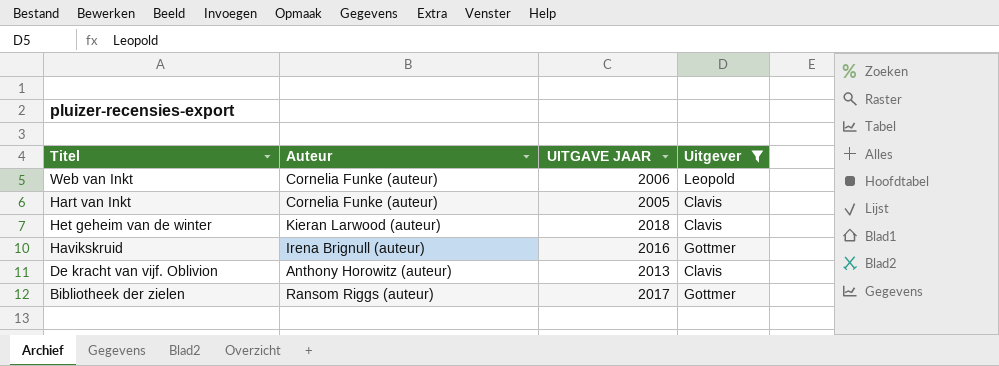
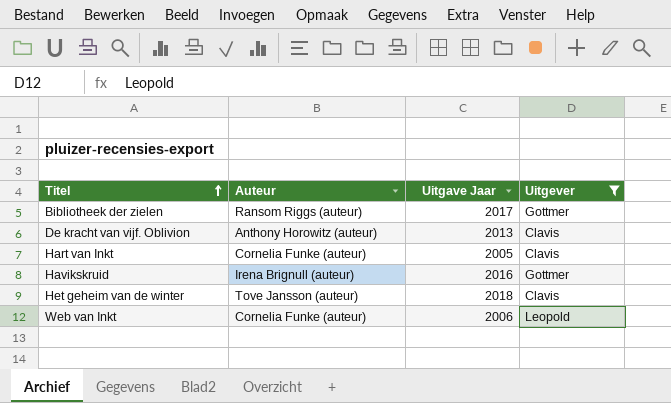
row order: none -> Titel ascending
column name: UITGAVE JAAR -> Uitgave Jaar
Het geheim van de winter | Auteur: Kieran Larwood (auteur) -> Tove Jansson (auteur)

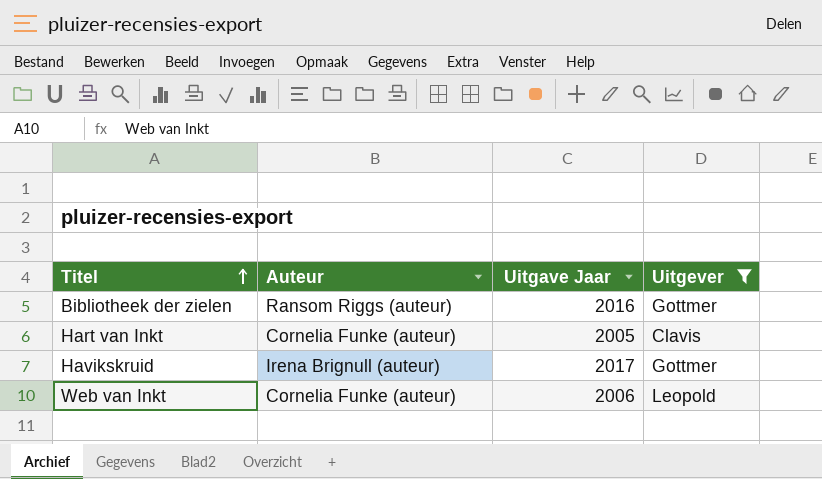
row De kracht van vijf. Oblivion: Anthony Horowitz (auteur) | 2013 | Clavis -> none
row Het geheim van de winter: Tove Jansson (auteur) | 2018 | Clavis -> none
Bibliotheek der zielen | Uitgave Jaar: 2017 -> 2016
Havikskruid | Uitgave Jaar: 2016 -> 2017

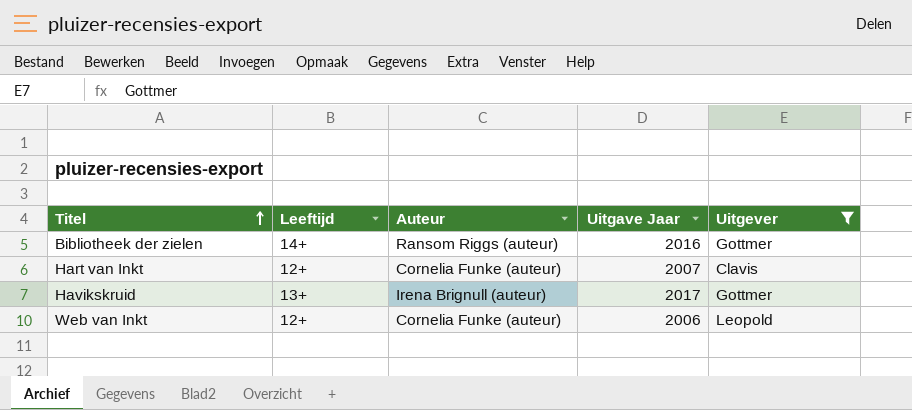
column Leeftijd | position: none -> 2
Hart van Inkt | Uitgave Jaar: 2005 -> 2007

